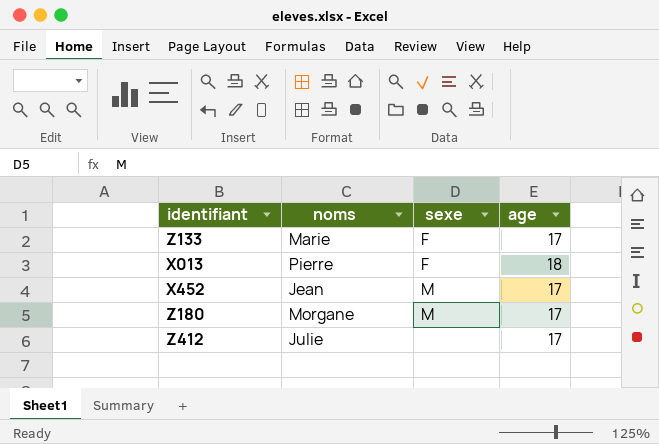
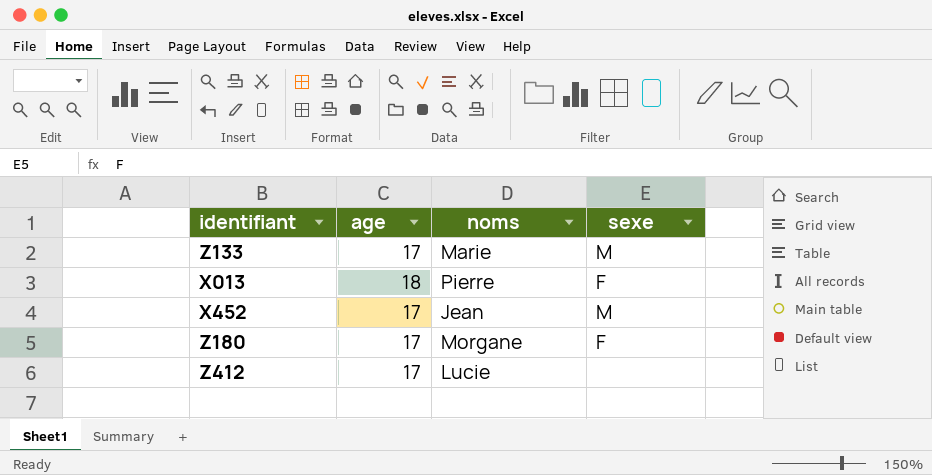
column age | position: 4 -> 2
Z133 | sexe: F -> M
Z180 | sexe: M -> F
Z412 | noms: Julie -> Lucie

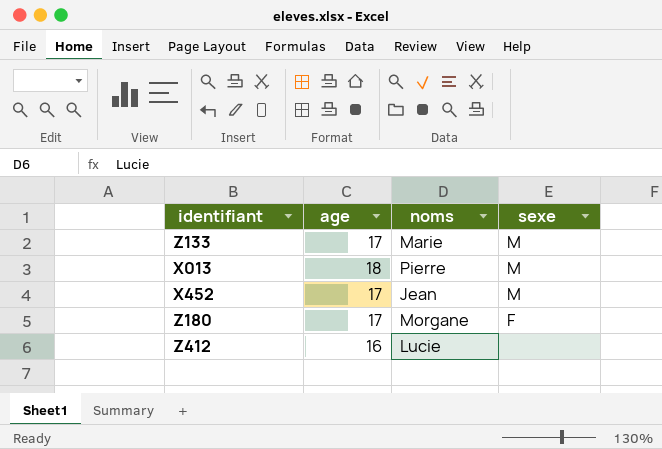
X013 | sexe: F -> M
Z412 | age: 17 -> 16

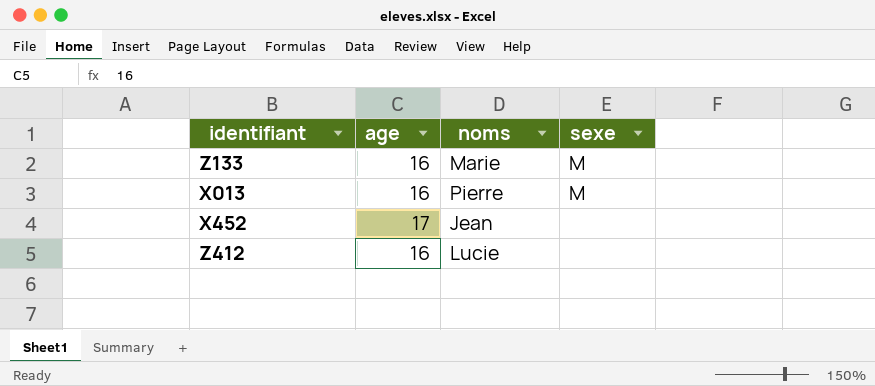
row Z180: 17 | Morgane | F -> none
Z133 | age: 17 -> 16
X013 | age: 18 -> 16
X452 | sexe: M -> none

